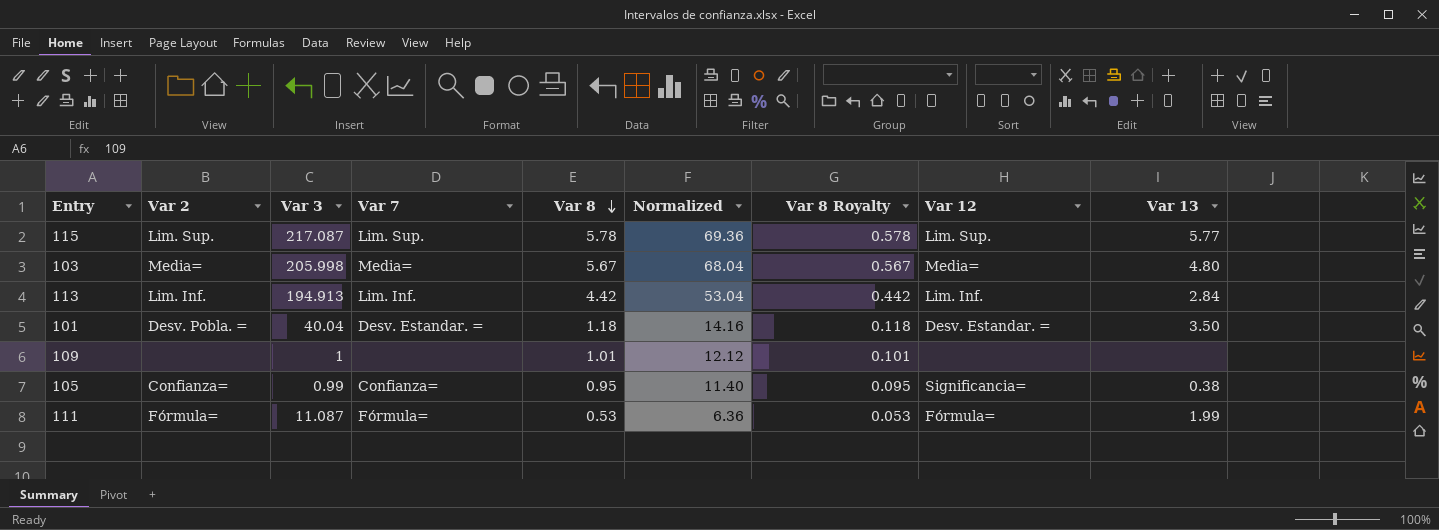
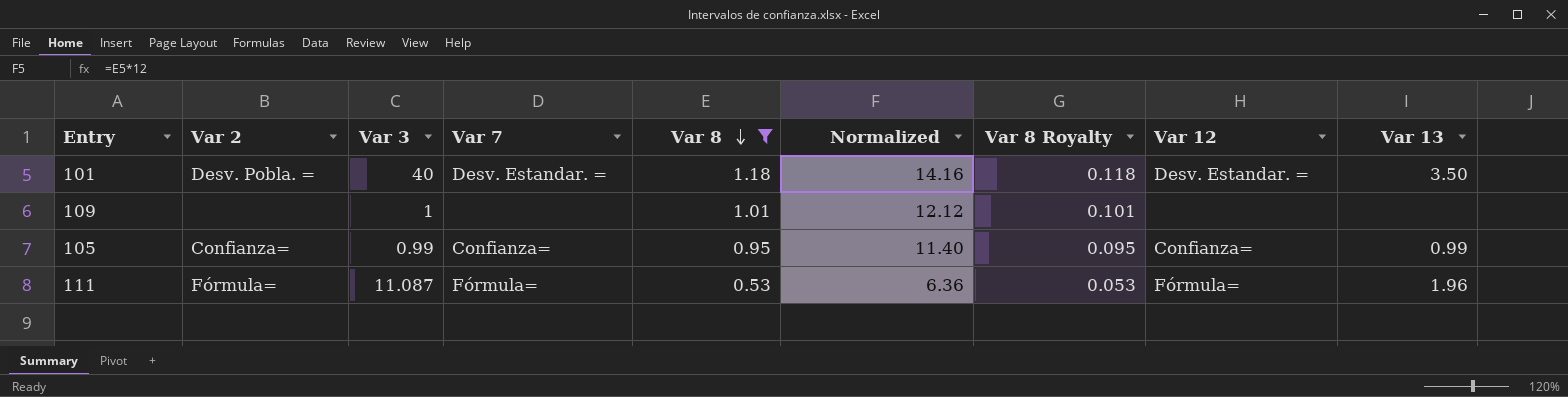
filter: none -> Var 8 <= 1.18
101 | Var 3: 40.04 -> 40
105 | Var 12: Significancia= -> Confianza=
105 | Var 13: 0.38 -> 0.99
111 | Var 13: 1.99 -> 1.96

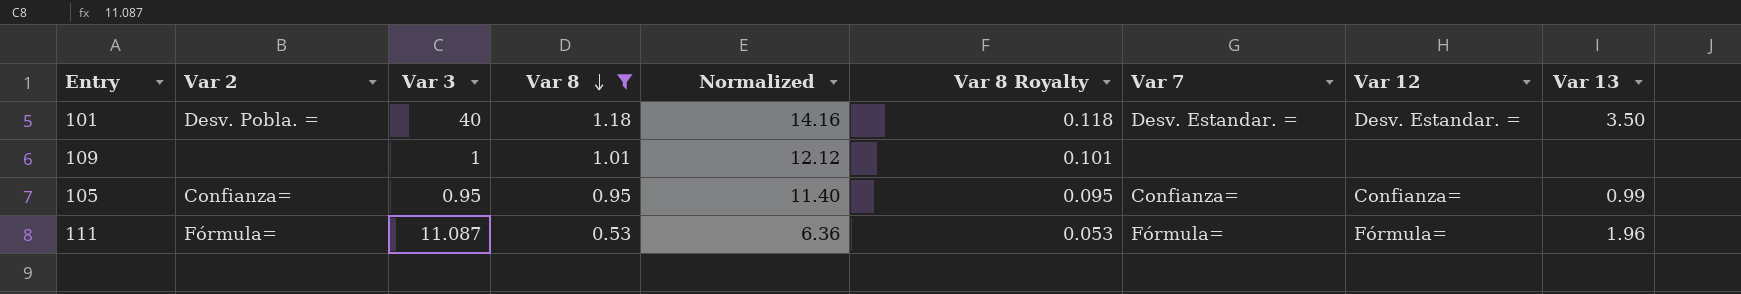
column Var 7 | position: 4 -> 7
105 | Var 3: 0.99 -> 0.95

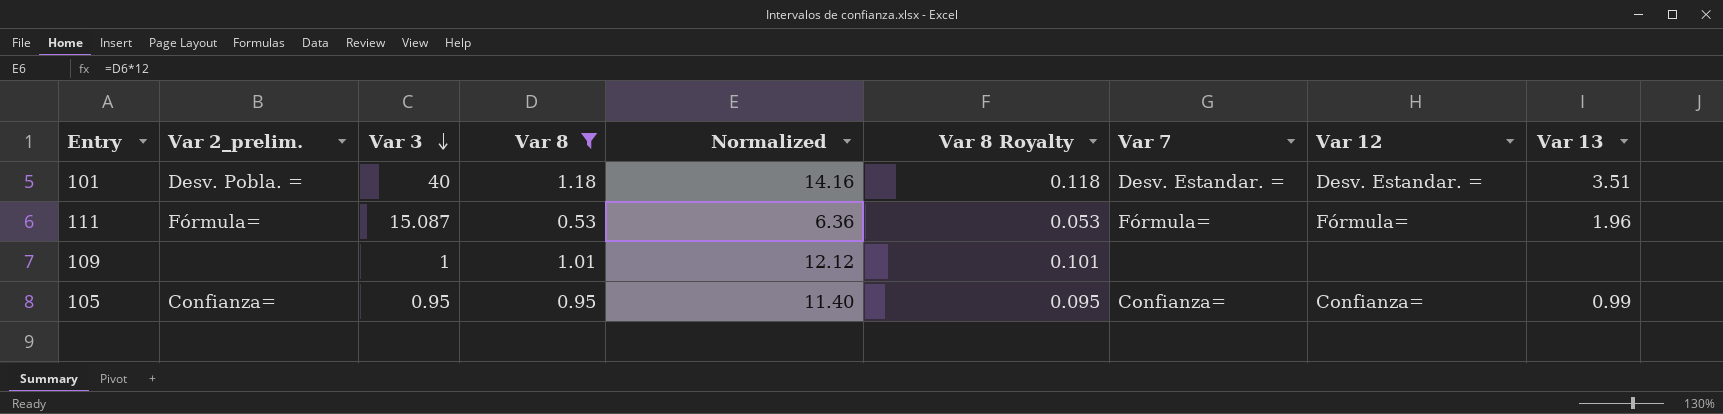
row order: Var 8 descending -> Var 3 descending
column name: Var 2 -> Var 2_prelim.
101 | Var 13: 3.50 -> 3.51
111 | Var 3: 11.087 -> 15.087

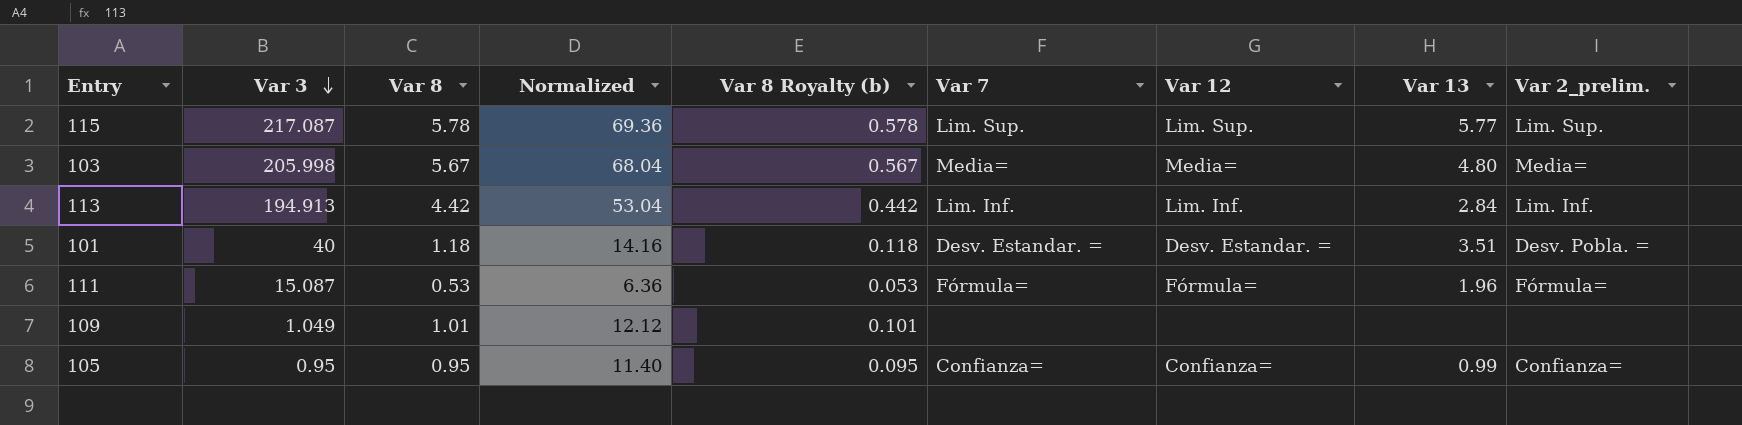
filter: Var 8 <= 1.18 -> none
column name: Var 8 Royalty -> Var 8 Royalty (b)
column Var 2_prelim. | position: 2 -> 9
109 | Var 3: 1 -> 1.049

